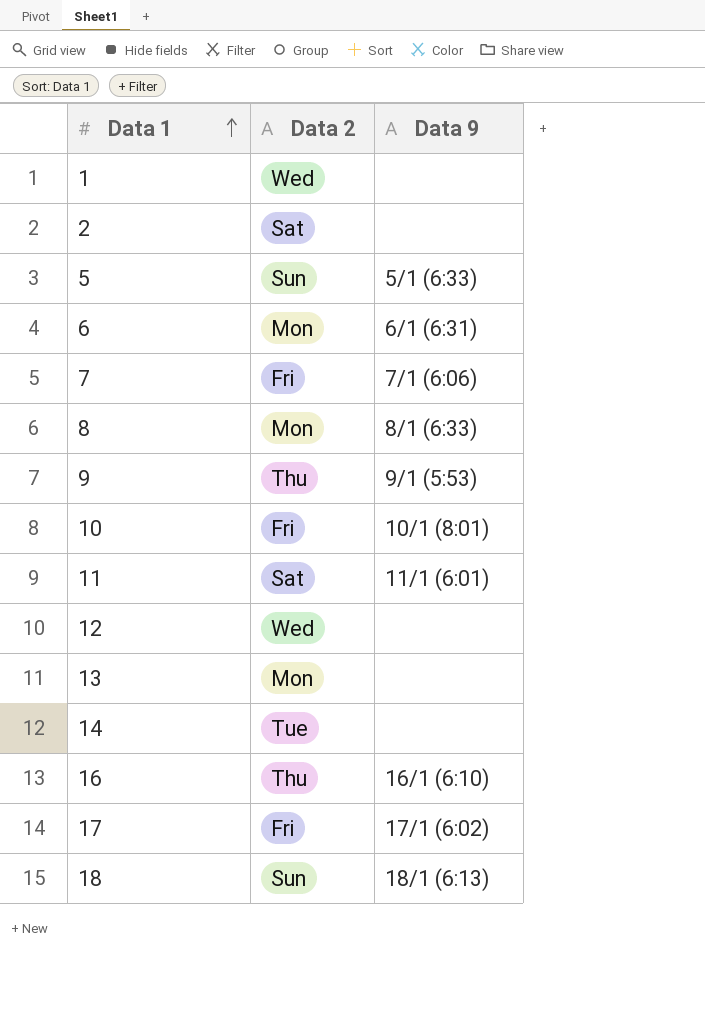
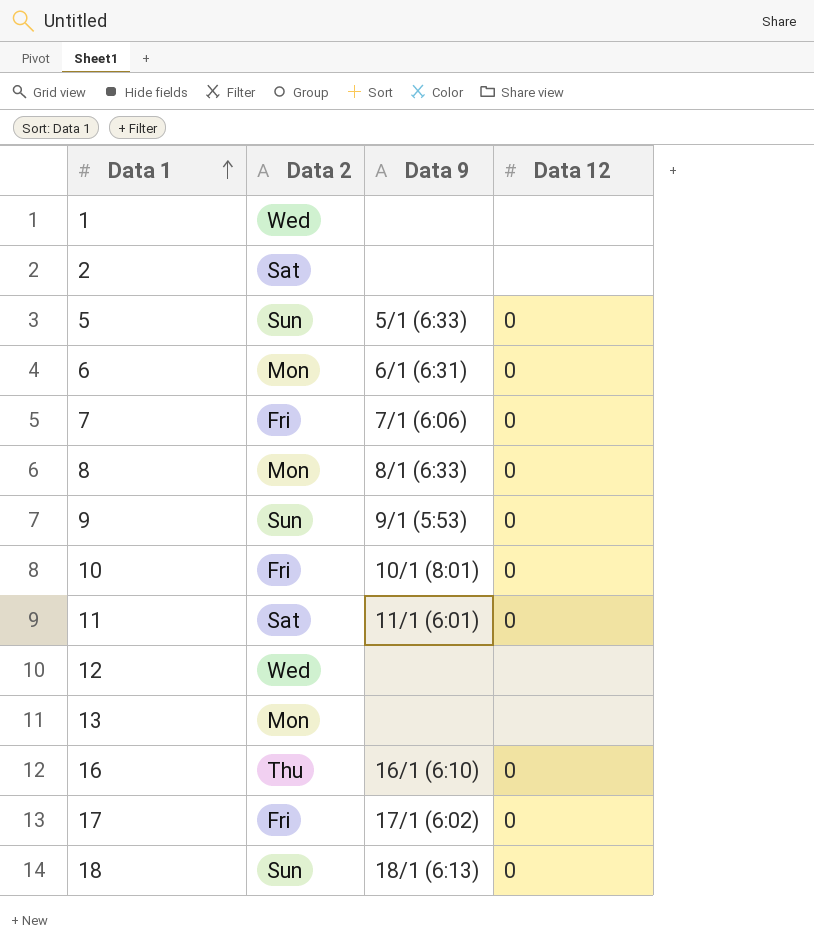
column Data 12 | position: none -> 4
row 14: Tue | none -> none
9 | Data 2: Thu -> Sun

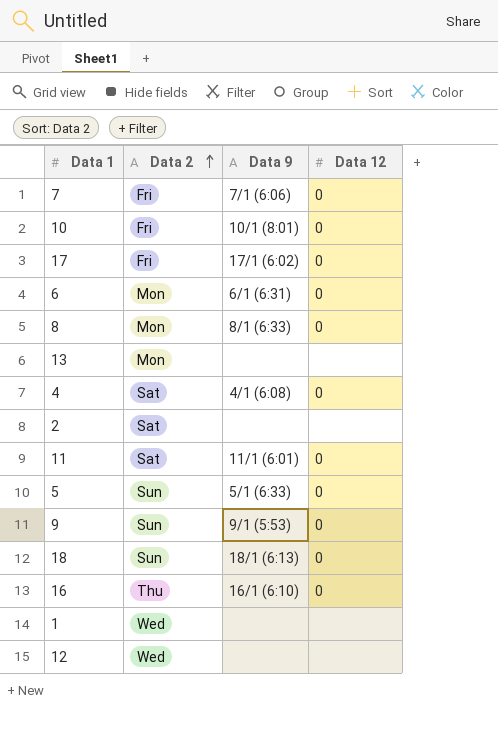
row order: Data 1 ascending -> Data 2 ascending
row 4: none -> Sat | 4/1 (6:08) | 0

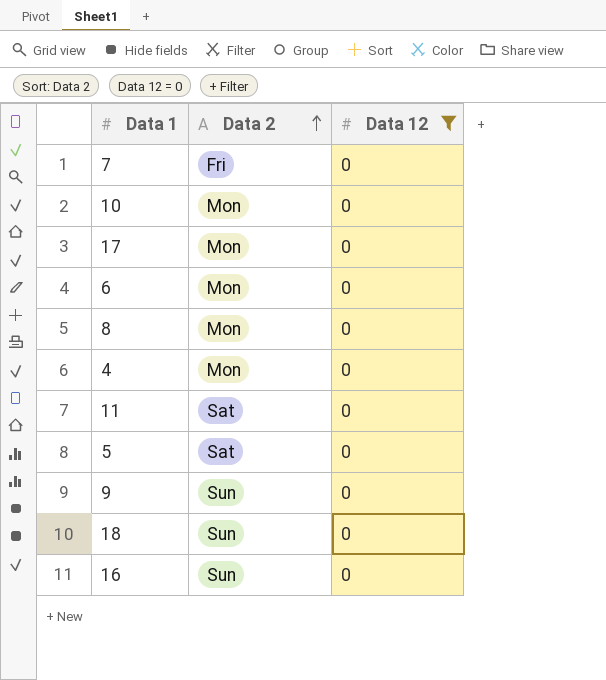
filter: none -> Data 12 = 0
column Data 9 | position: 3 -> none
10 | Data 2: Fri -> Mon
17 | Data 2: Fri -> Mon
4 | Data 2: Sat -> Mon
5 | Data 2: Sun -> Sat
16 | Data 2: Thu -> Sun

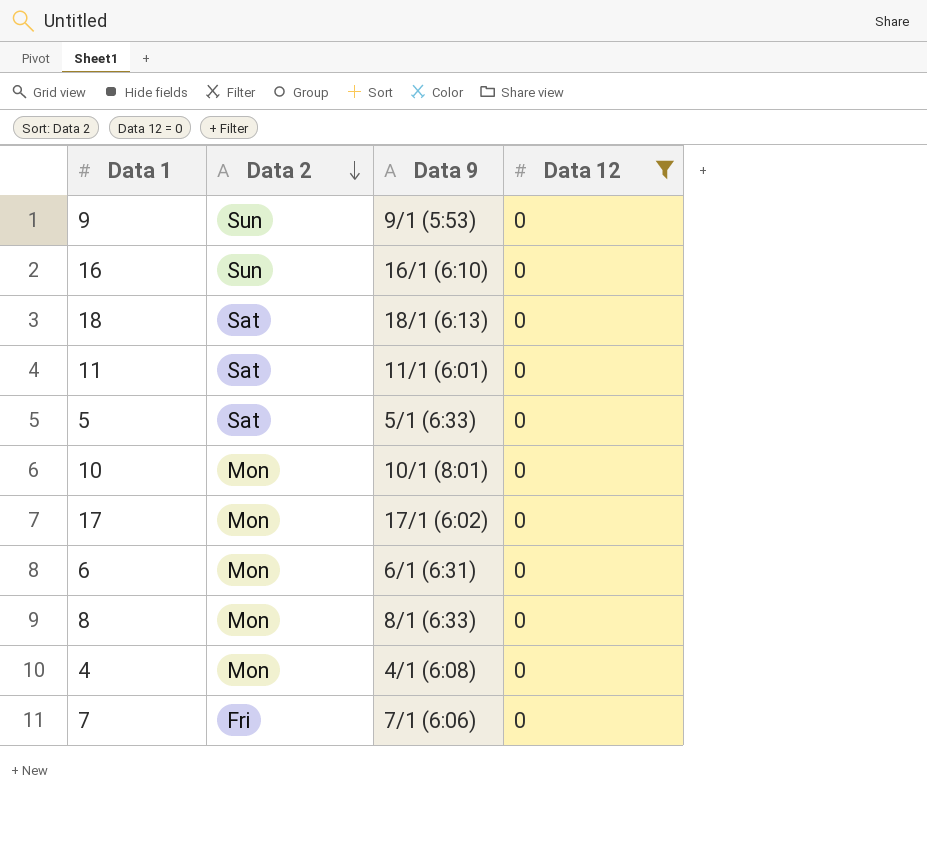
row order: Data 2 ascending -> Data 2 descending
column Data 9 | position: none -> 3
18 | Data 2: Sun -> Sat

